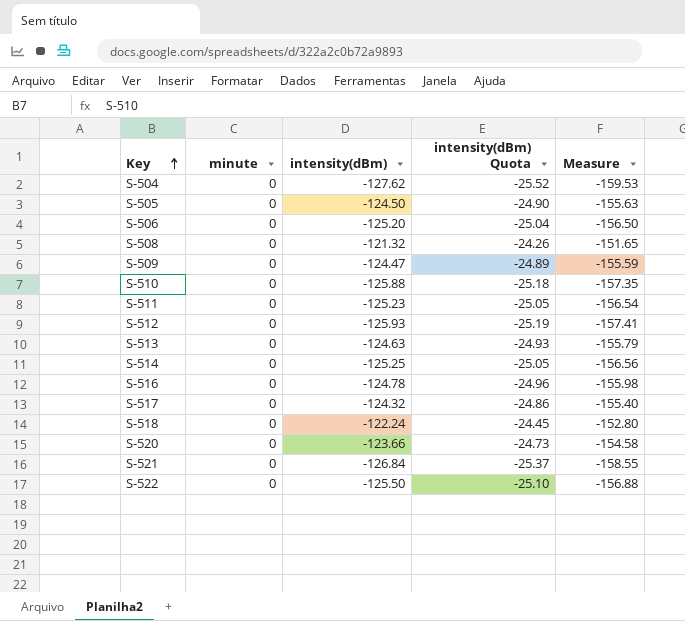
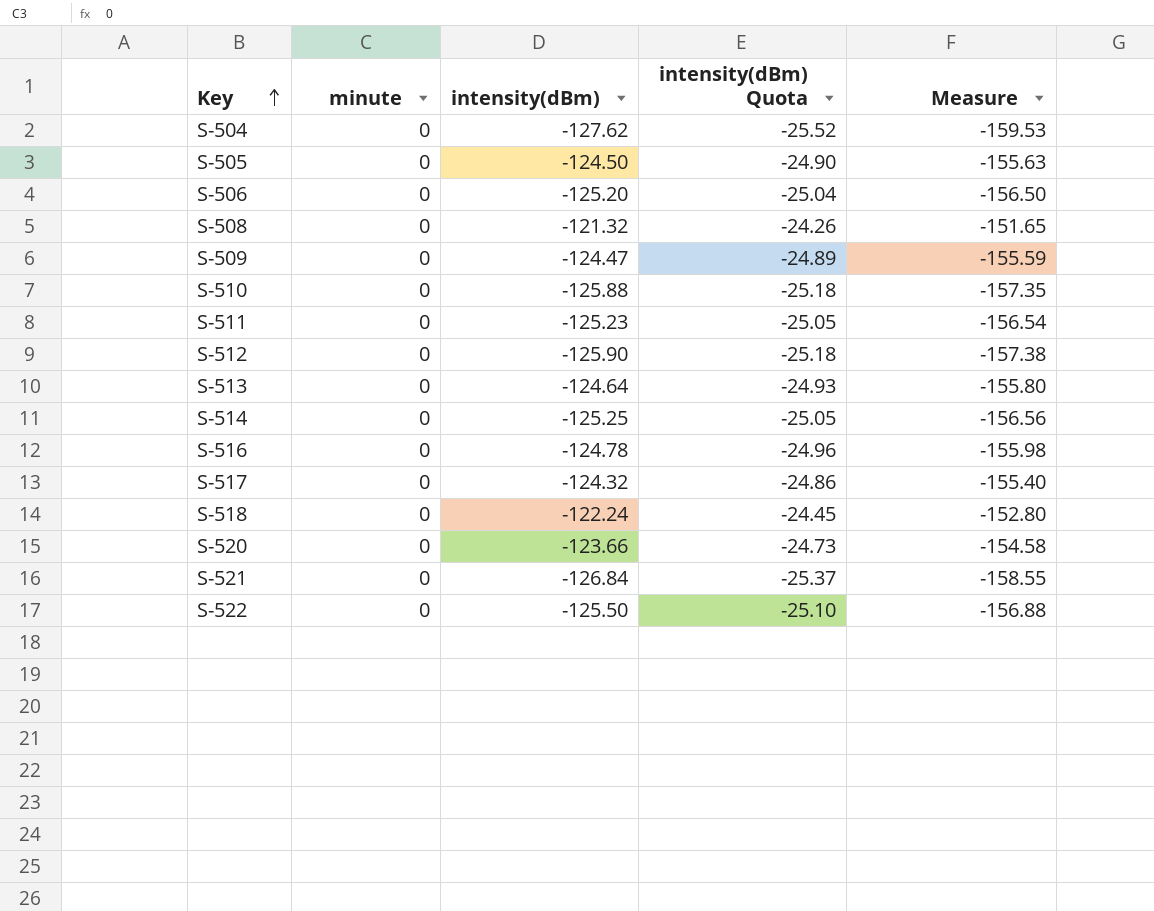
S-512 | intensity(dBm): -125.93 -> -125.90
S-512 | intensity(dBm) Quota: -25.19 -> -25.18
S-512 | Measure: -157.41 -> -157.38
S-513 | intensity(dBm): -124.63 -> -124.64
S-513 | Measure: -155.79 -> -155.80

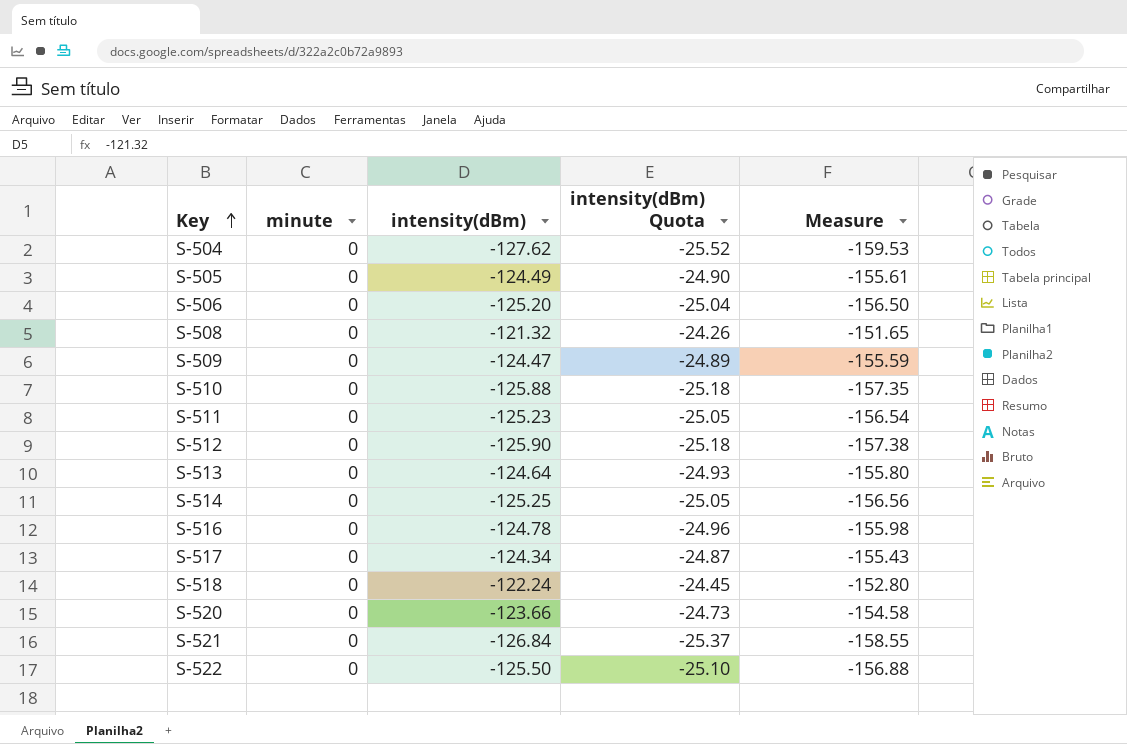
S-505 | intensity(dBm): -124.50 -> -124.49
S-505 | Measure: -155.63 -> -155.61
S-517 | intensity(dBm): -124.32 -> -124.34
S-517 | intensity(dBm) Quota: -24.86 -> -24.87
S-517 | Measure: -155.40 -> -155.43

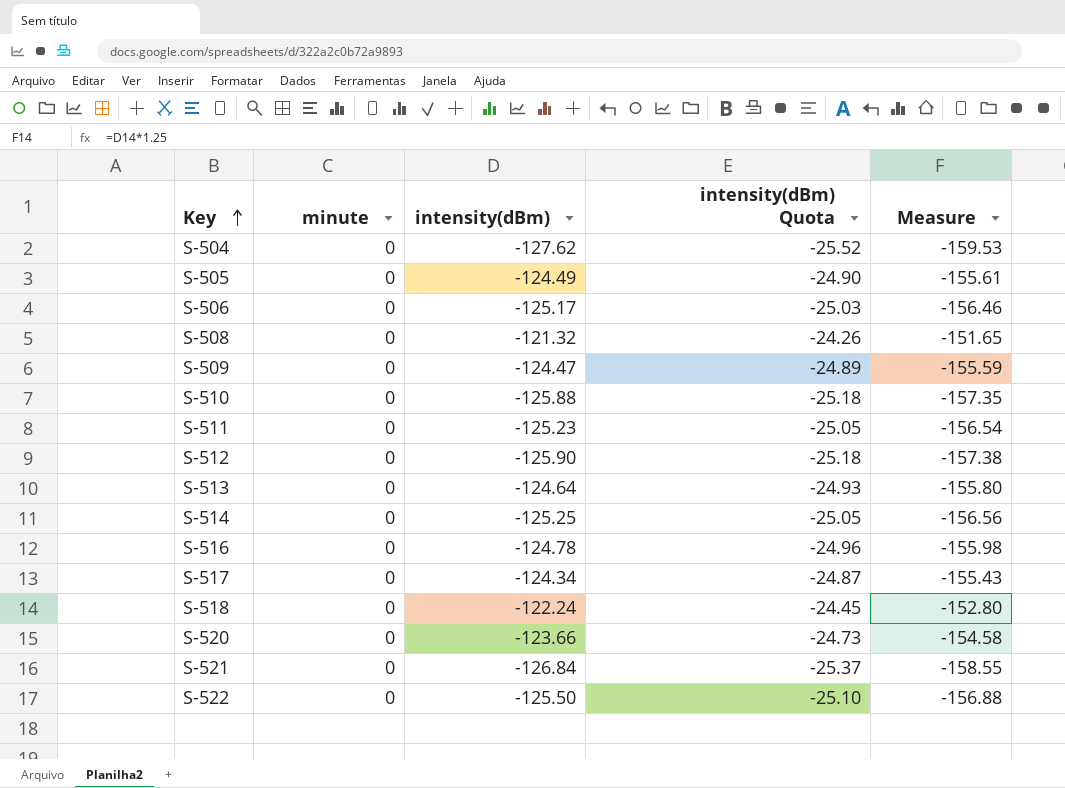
S-506 | intensity(dBm): -125.20 -> -125.17
S-506 | intensity(dBm) Quota: -25.04 -> -25.03
S-506 | Measure: -156.50 -> -156.46

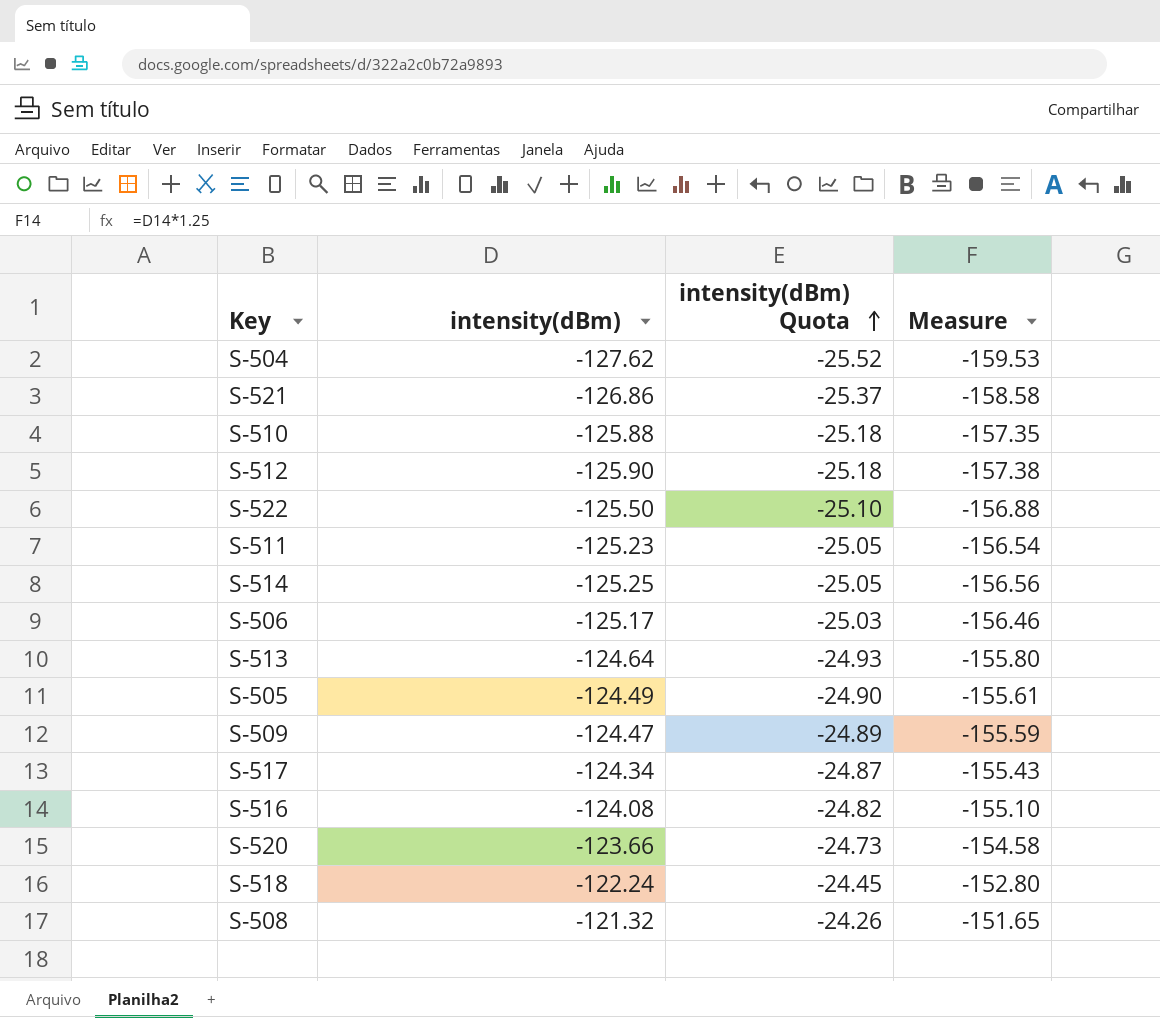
row order: Key ascending -> intensity(dBm) Quota ascending
column minute | position: 2 -> none
S-521 | intensity(dBm): -126.84 -> -126.86
S-521 | Measure: -158.55 -> -158.58
S-516 | intensity(dBm): -124.78 -> -124.08
S-516 | intensity(dBm) Quota: -24.96 -> -24.82
S-516 | Measure: -155.98 -> -155.10

